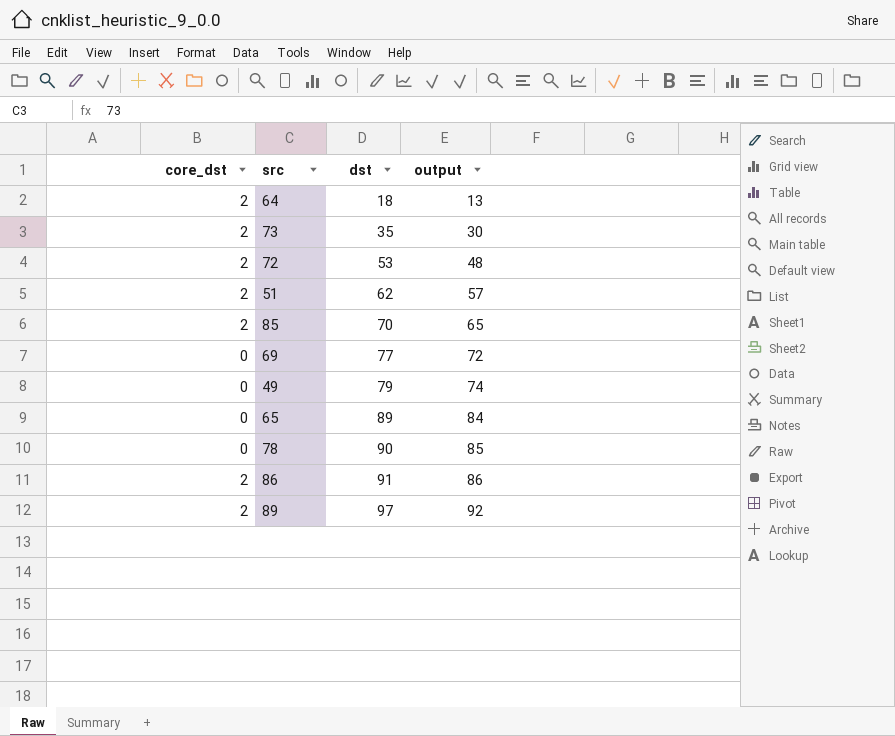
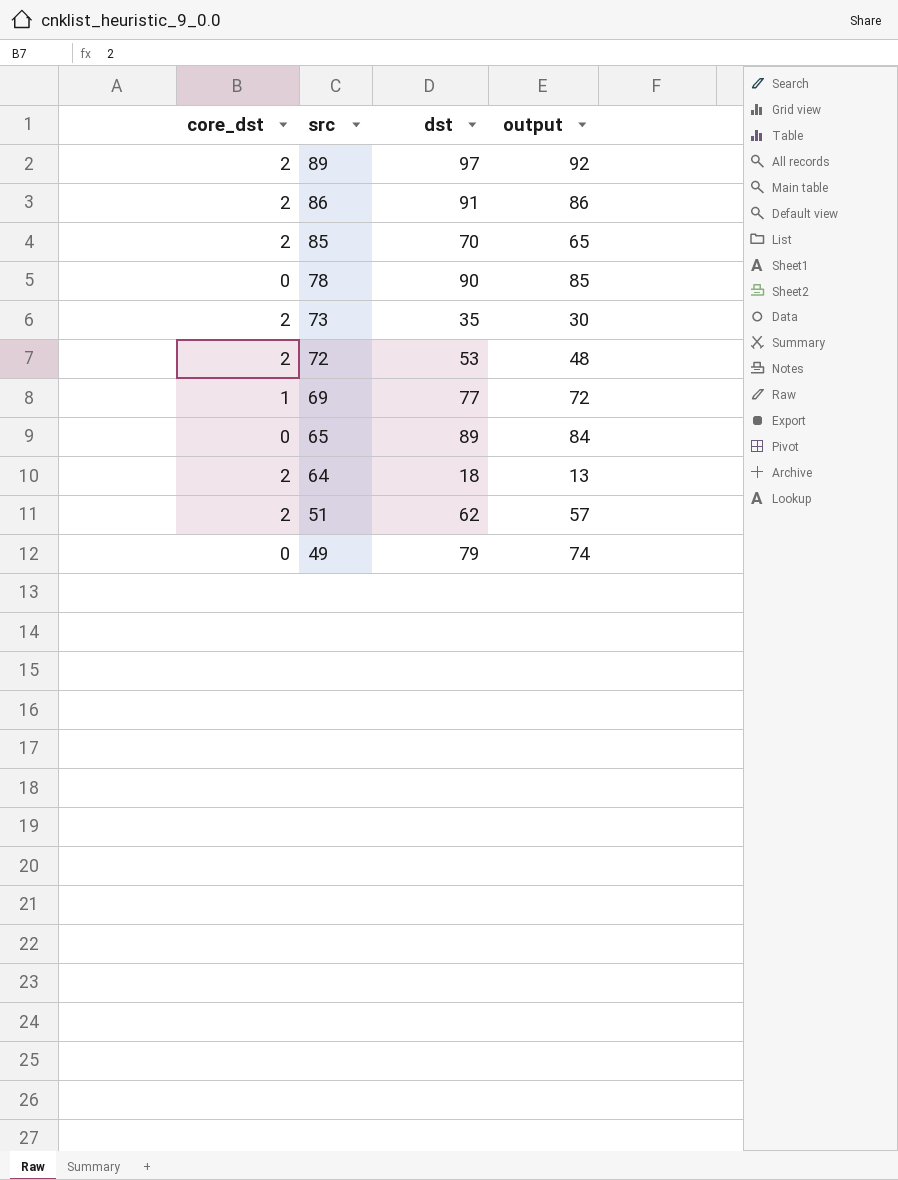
row order: dst ascending -> src descending
69 | core_dst: 0 -> 1

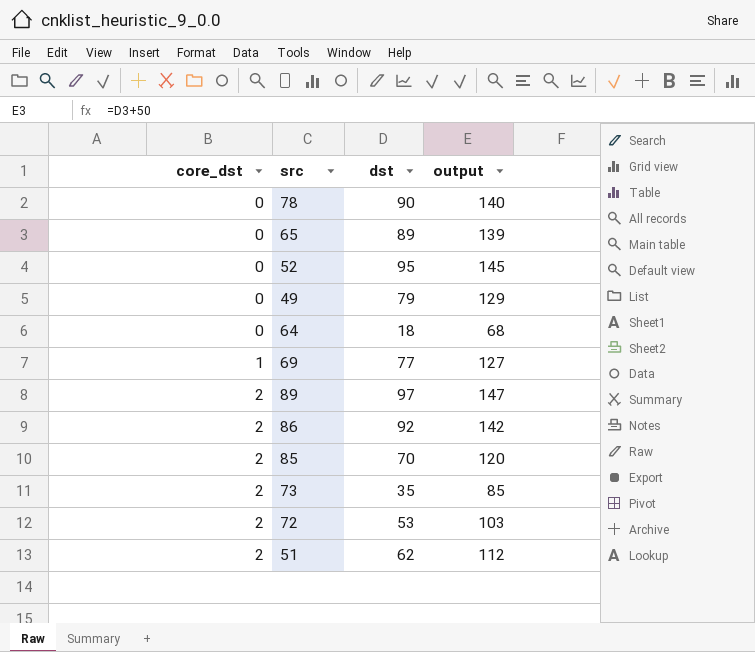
row order: src descending -> core_dst ascending
column output | formula: [dst] - 5 -> [dst] + 50
row 52: none -> 0 | 95 | 145
64 | core_dst: 2 -> 0
86 | dst: 91 -> 92

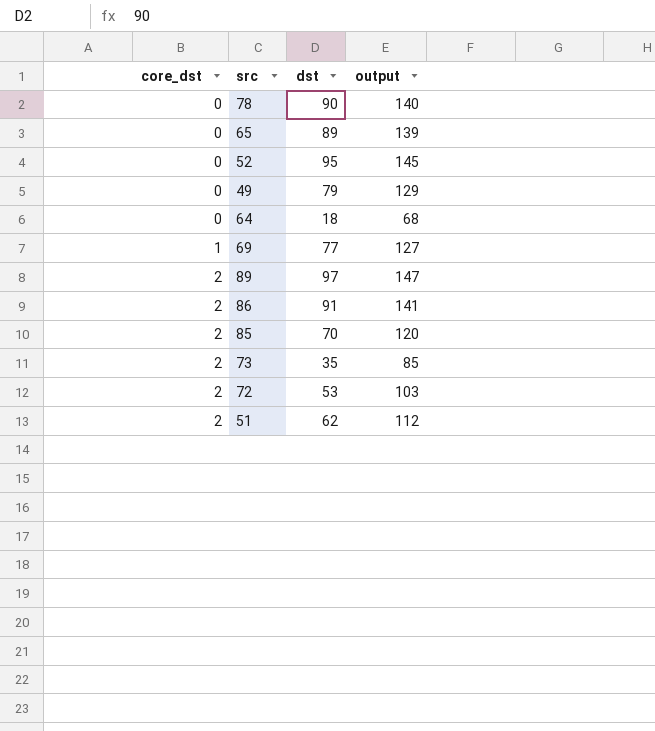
86 | dst: 92 -> 91
86 | output: 142 -> 141

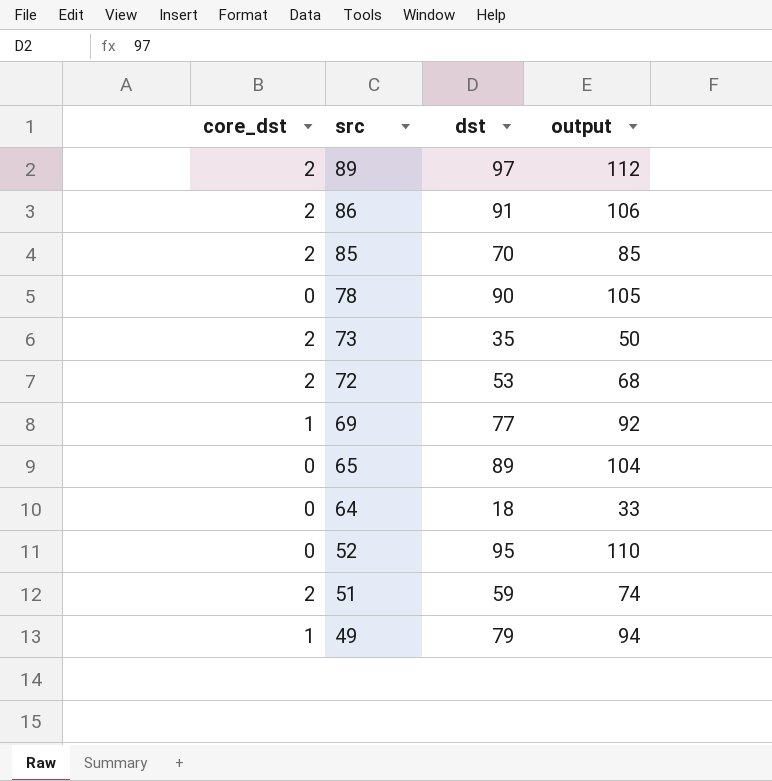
row order: core_dst ascending -> src descending
column output | formula: [dst] + 50 -> [dst] + 15
51 | dst: 62 -> 59
49 | core_dst: 0 -> 1

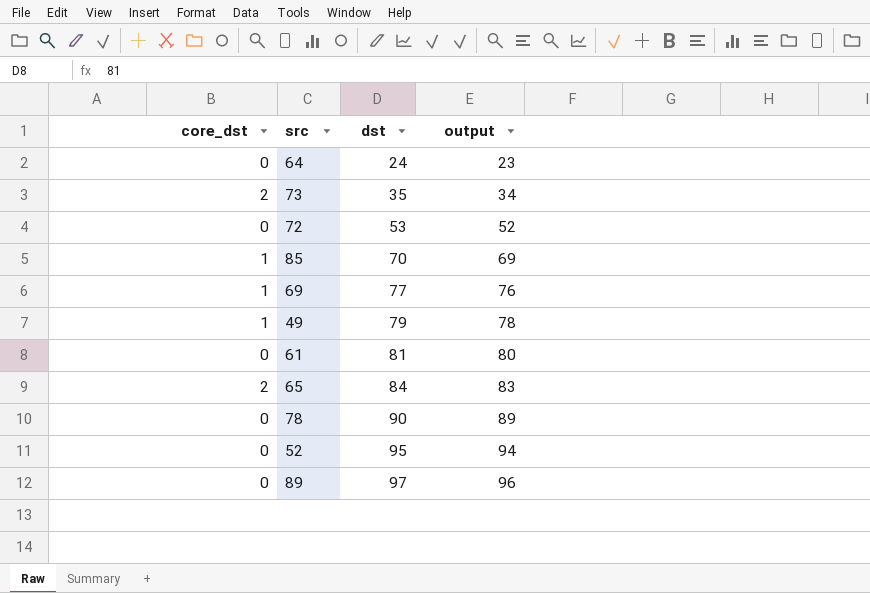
row order: src descending -> dst ascending
column output | formula: [dst] + 15 -> [dst] - 1
row 86: 2 | 91 | 106 -> none
row 51: 2 | 59 | 74 -> none
64 | dst: 18 -> 24
72 | core_dst: 2 -> 0
85 | core_dst: 2 -> 1
row 61: none -> 0 | 81 | 80
65 | core_dst: 0 -> 2
65 | dst: 89 -> 84
89 | core_dst: 2 -> 0

